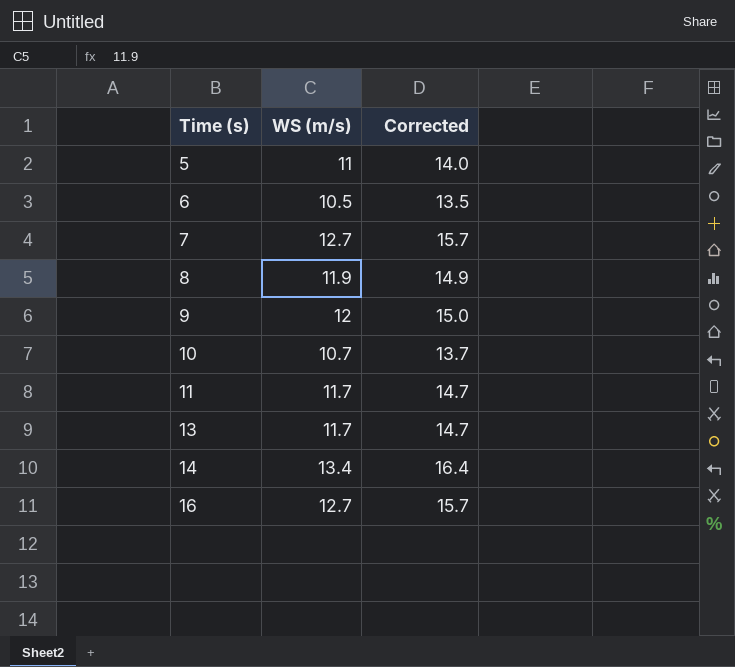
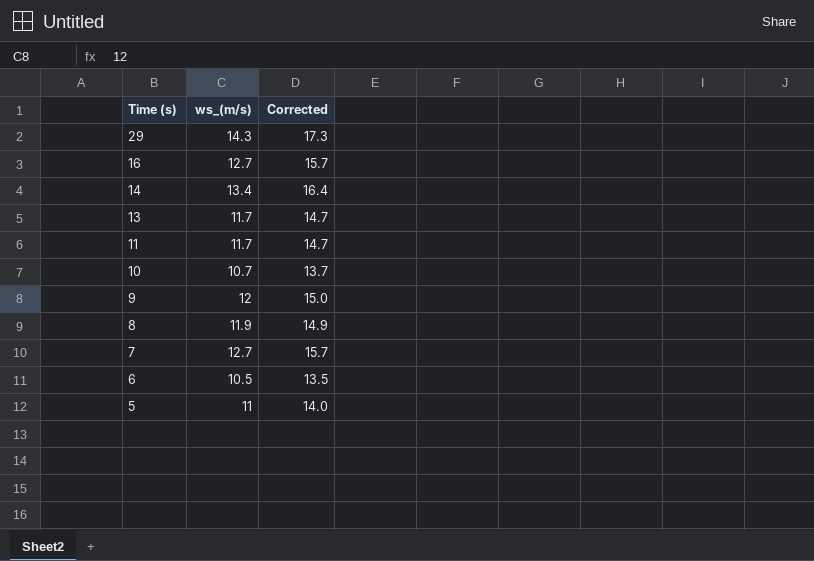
row order: Time (s) ascending -> Time (s) descending
column name: WS (m/s) -> ws_(m/s)
row 29: none -> 14.3 | 17.3

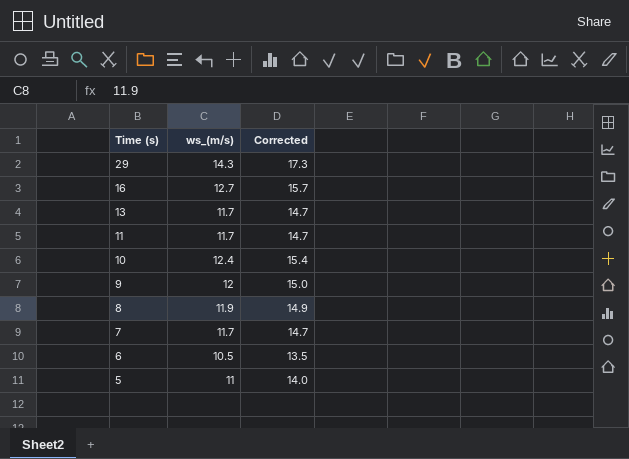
row 14: 13.4 | 16.4 -> none
10 | ws_(m/s): 10.7 -> 12.4
10 | Corrected: 13.7 -> 15.4
7 | ws_(m/s): 12.7 -> 11.7
7 | Corrected: 15.7 -> 14.7

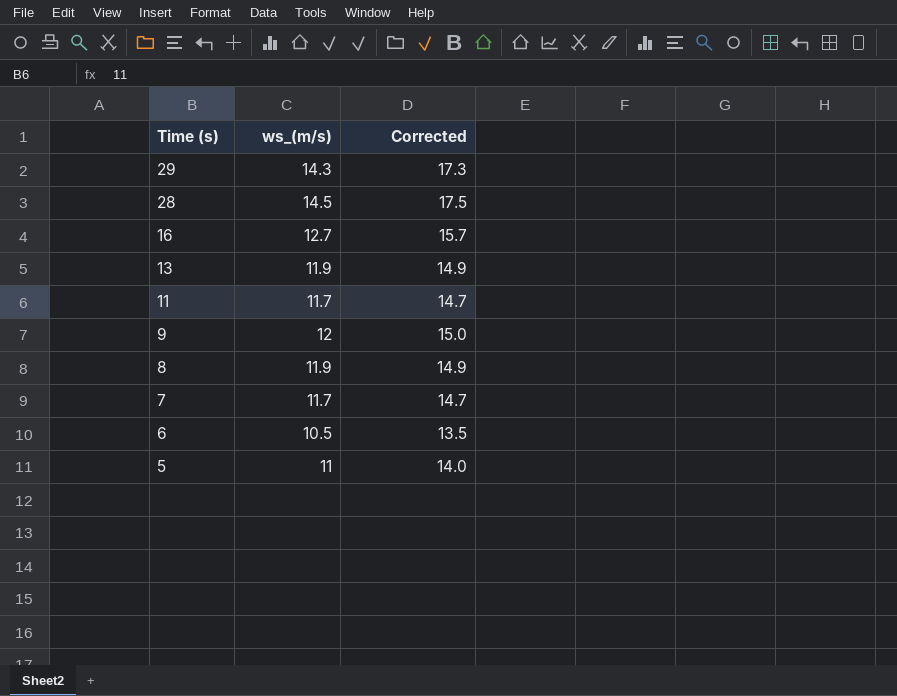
row 10: 12.4 | 15.4 -> none
row 28: none -> 14.5 | 17.5
13 | ws_(m/s): 11.7 -> 11.9
13 | Corrected: 14.7 -> 14.9

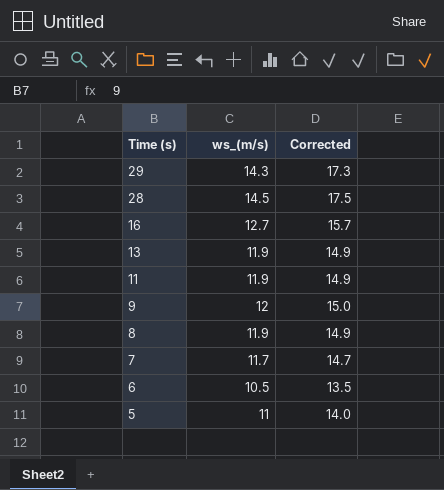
11 | ws_(m/s): 11.7 -> 11.9
11 | Corrected: 14.7 -> 14.9

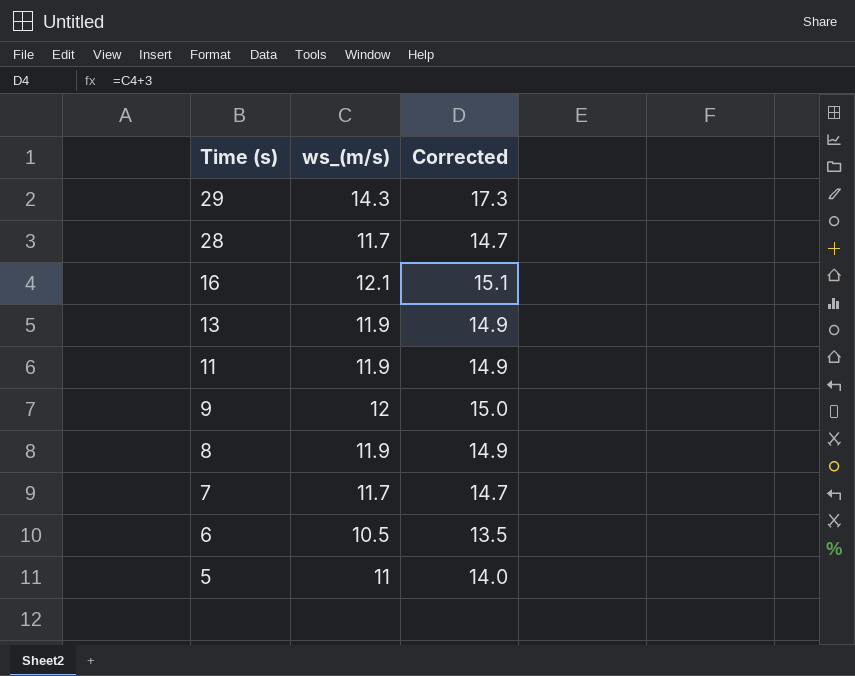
28 | ws_(m/s): 14.5 -> 11.7
28 | Corrected: 17.5 -> 14.7
16 | ws_(m/s): 12.7 -> 12.1
16 | Corrected: 15.7 -> 15.1

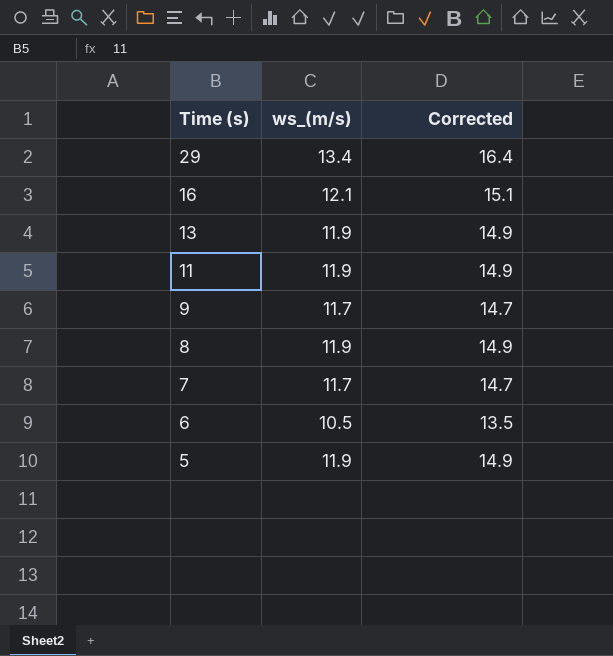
row 28: 11.7 | 14.7 -> none
29 | ws_(m/s): 14.3 -> 13.4
29 | Corrected: 17.3 -> 16.4
9 | ws_(m/s): 12 -> 11.7
9 | Corrected: 15.0 -> 14.7
5 | ws_(m/s): 11 -> 11.9
5 | Corrected: 14.0 -> 14.9

